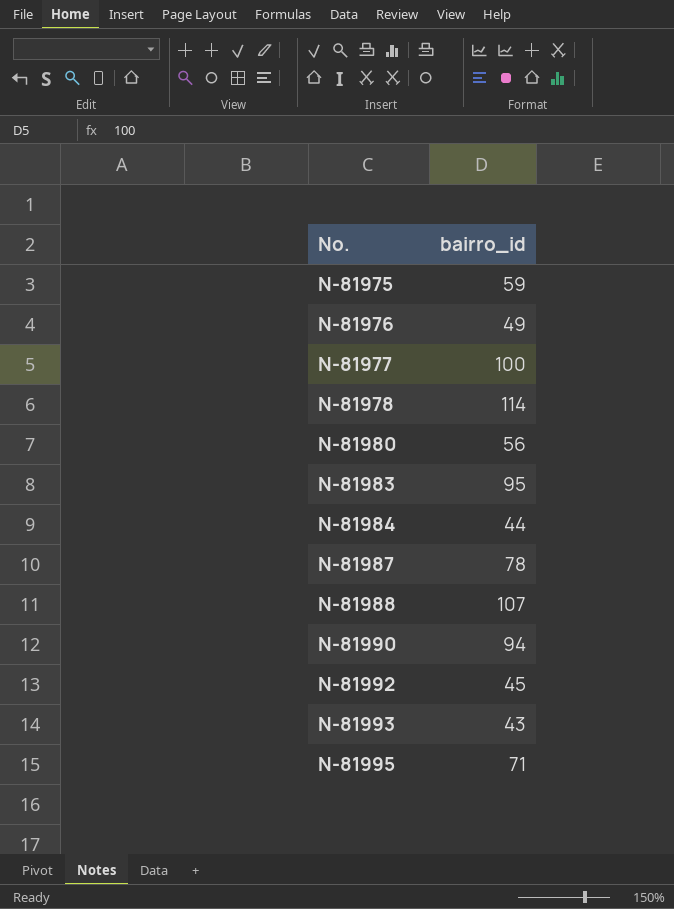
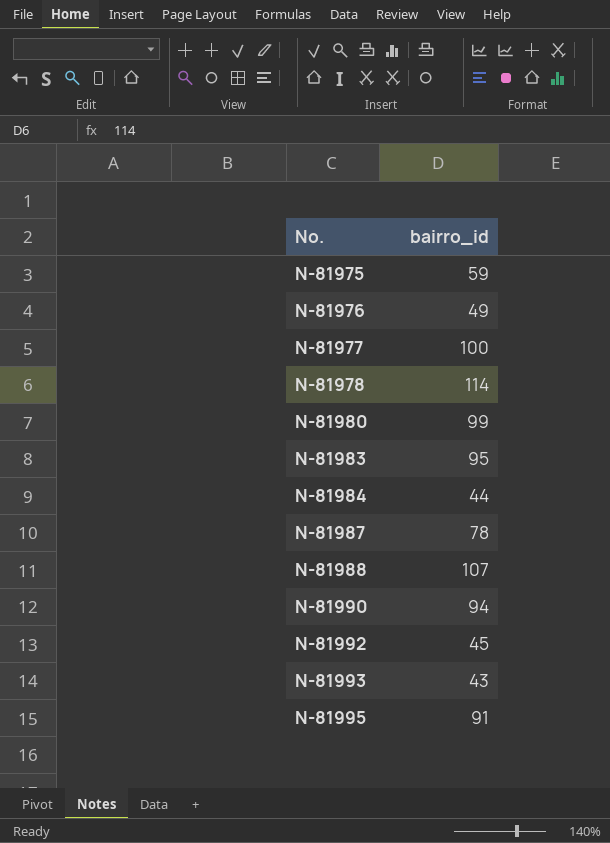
N-81980 | bairro_id: 56 -> 99
N-81995 | bairro_id: 71 -> 91

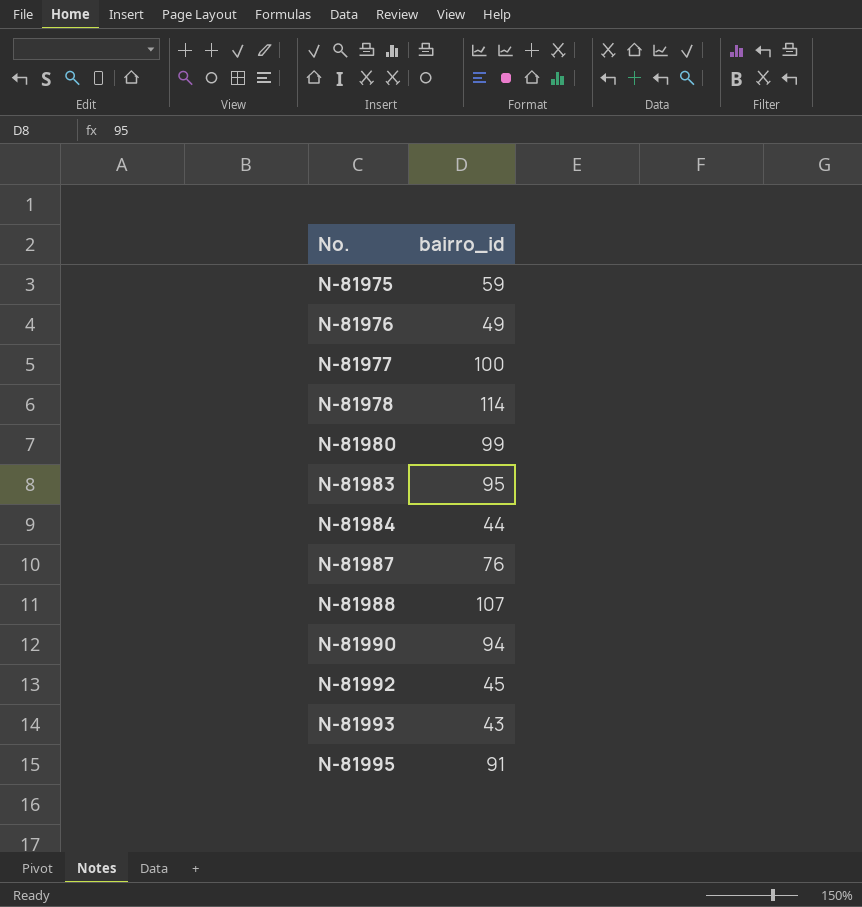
N-81987 | bairro_id: 78 -> 76

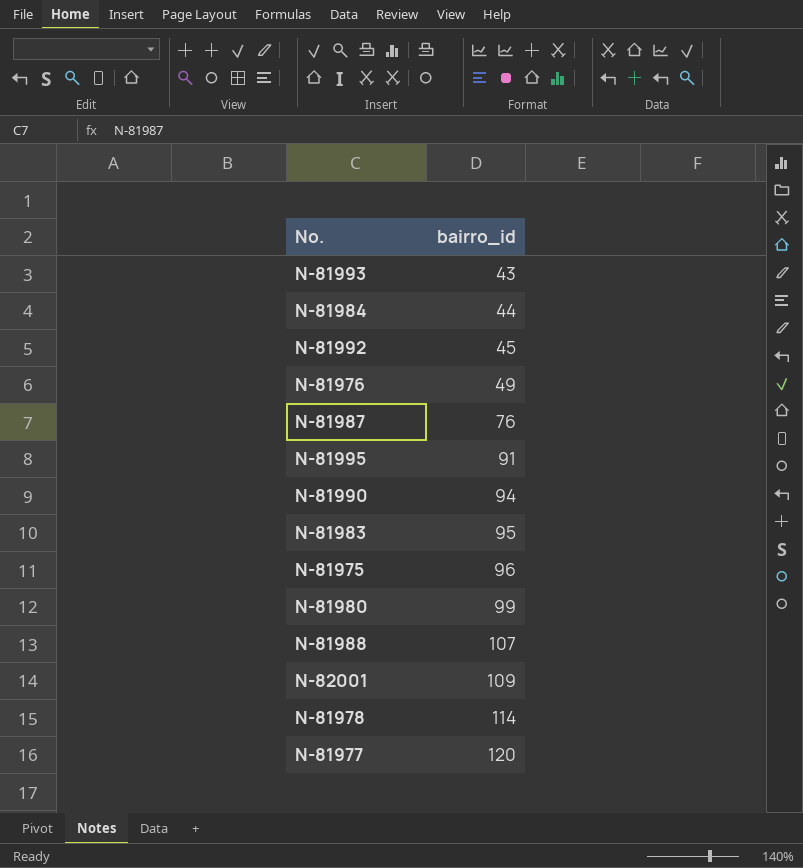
row order: No. ascending -> bairro_id ascending
N-81975 | bairro_id: 59 -> 96
row N-82001: none -> 109
N-81977 | bairro_id: 100 -> 120

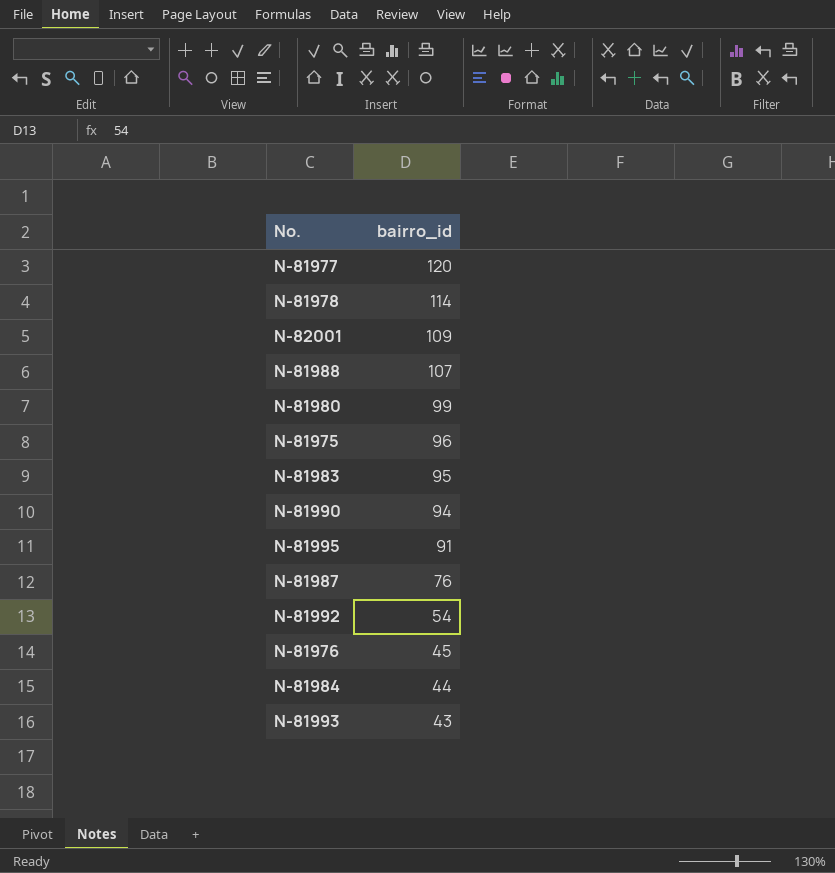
row order: bairro_id ascending -> bairro_id descending
N-81992 | bairro_id: 45 -> 54
N-81976 | bairro_id: 49 -> 45

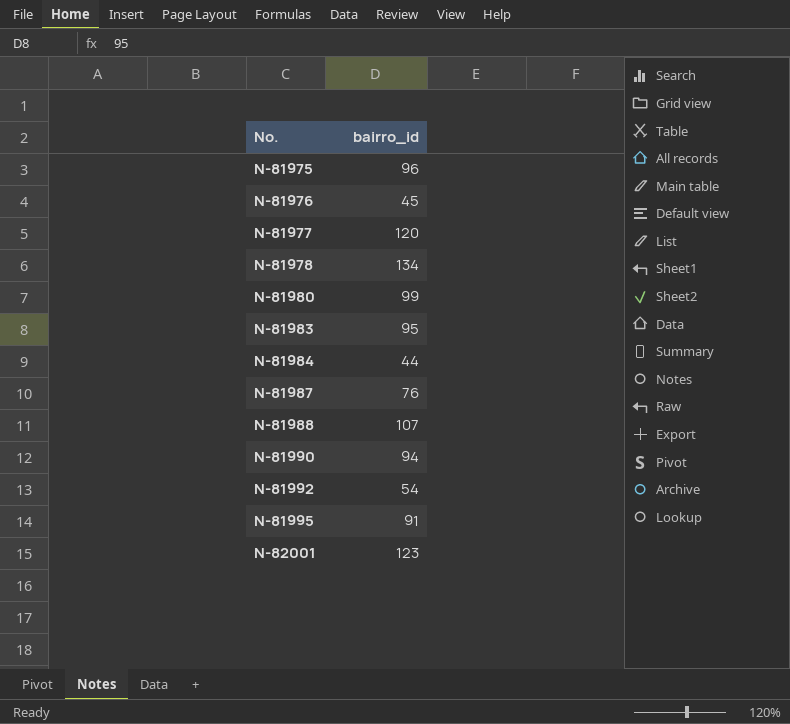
row order: bairro_id descending -> No. ascending
row N-81993: 43 -> none
N-81978 | bairro_id: 114 -> 134
N-82001 | bairro_id: 109 -> 123

